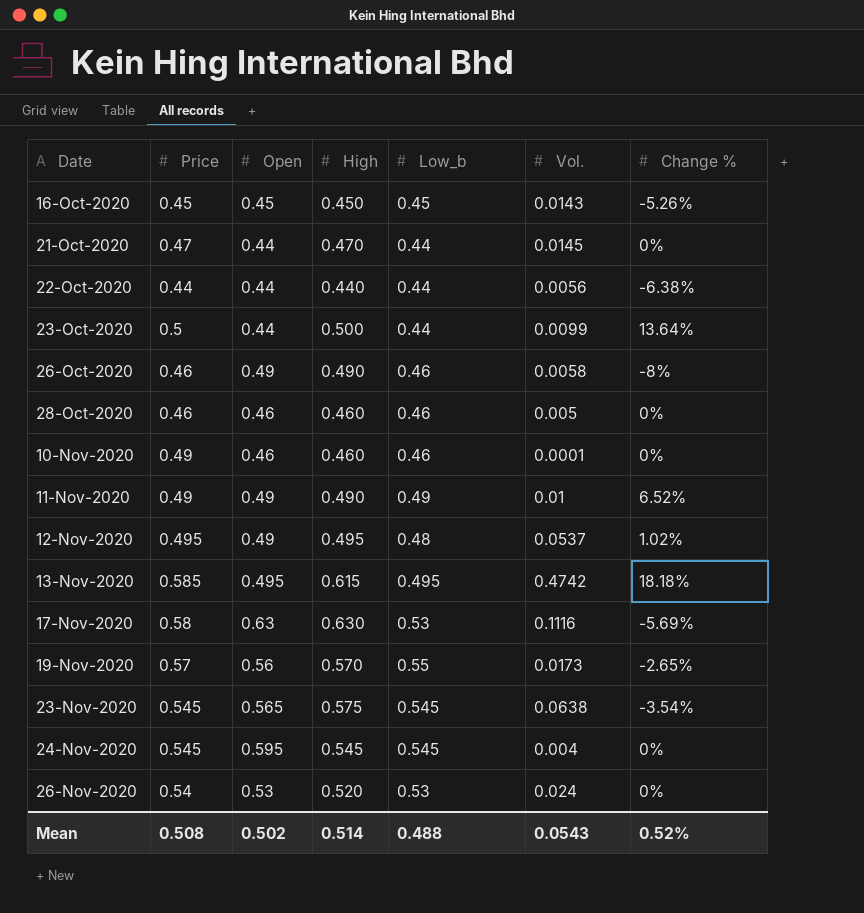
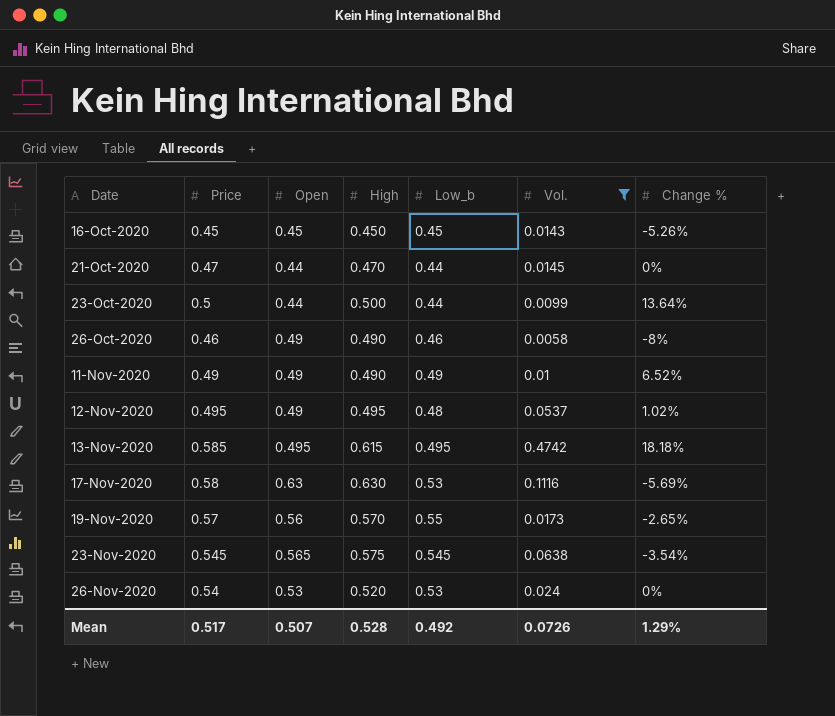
filter: none -> Vol. >= 0.0058
Mean | Price: 0.508 -> 0.517
Mean | Open: 0.502 -> 0.507
Mean | High: 0.514 -> 0.528
Mean | Low_b: 0.488 -> 0.492
Mean | Vol.: 0.0543 -> 0.0726
Mean | Change %: 0.52% -> 1.29%

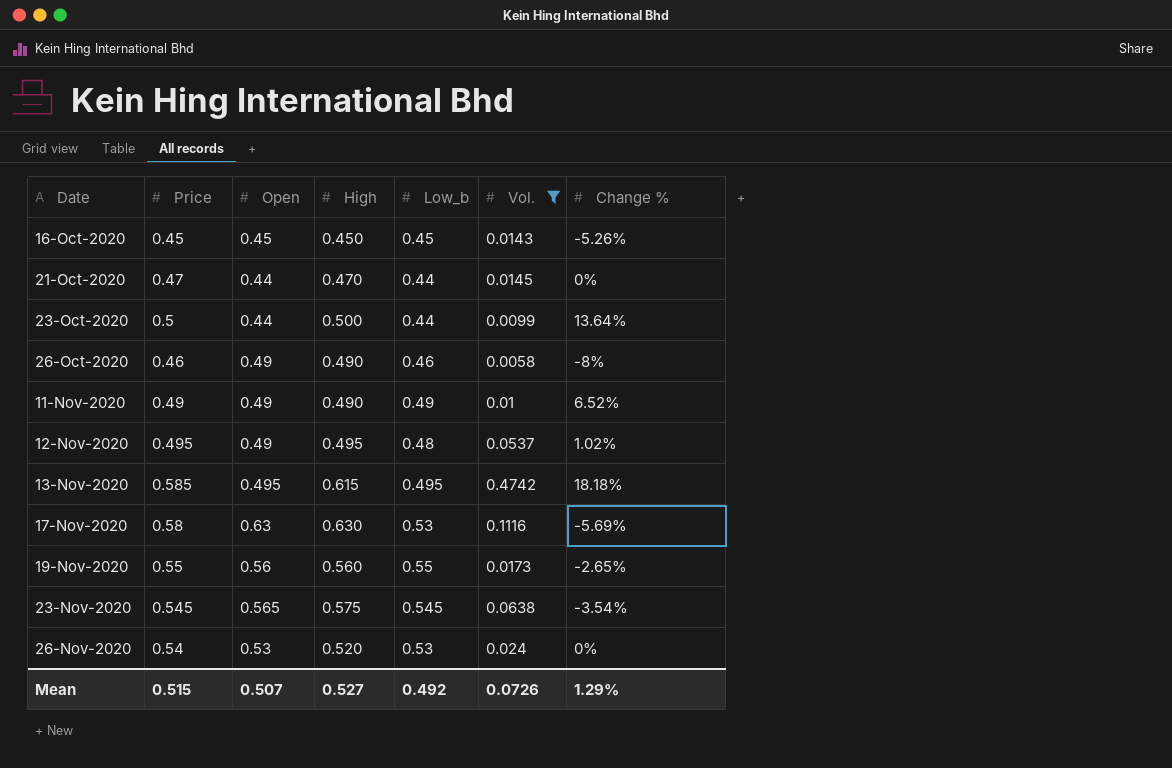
19-Nov-2020 | Price: 0.57 -> 0.55
19-Nov-2020 | High: 0.570 -> 0.560
Mean | Price: 0.517 -> 0.515
Mean | High: 0.528 -> 0.527

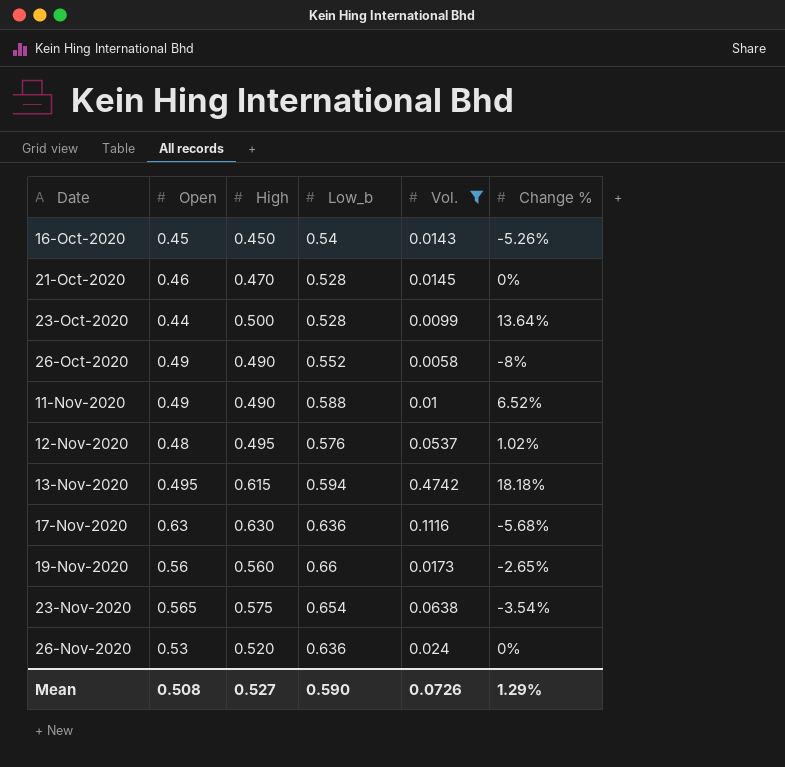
column Price | position: 2 -> none
16-Oct-2020 | Low_b: 0.45 -> 0.54
21-Oct-2020 | Open: 0.44 -> 0.46
21-Oct-2020 | Low_b: 0.44 -> 0.528
23-Oct-2020 | Low_b: 0.44 -> 0.528
26-Oct-2020 | Low_b: 0.46 -> 0.552
11-Nov-2020 | Low_b: 0.49 -> 0.588
12-Nov-2020 | Open: 0.49 -> 0.48
12-Nov-2020 | Low_b: 0.48 -> 0.576
13-Nov-2020 | Low_b: 0.495 -> 0.594
17-Nov-2020 | Low_b: 0.53 -> 0.636
17-Nov-2020 | Change %: -5.69% -> -5.68%
19-Nov-2020 | Low_b: 0.55 -> 0.66
23-Nov-2020 | Low_b: 0.545 -> 0.654
26-Nov-2020 | Low_b: 0.53 -> 0.636
Mean | Open: 0.507 -> 0.508
Mean | Low_b: 0.492 -> 0.590

